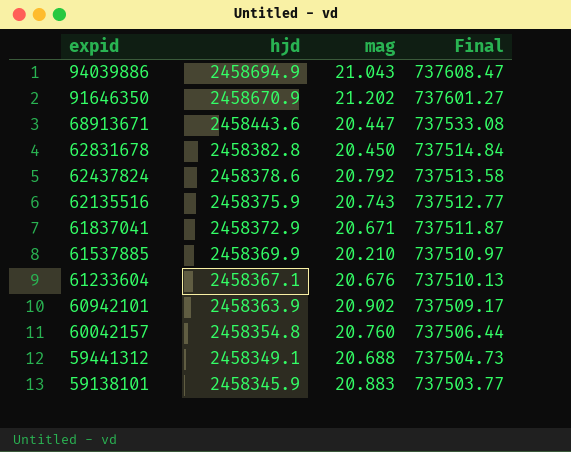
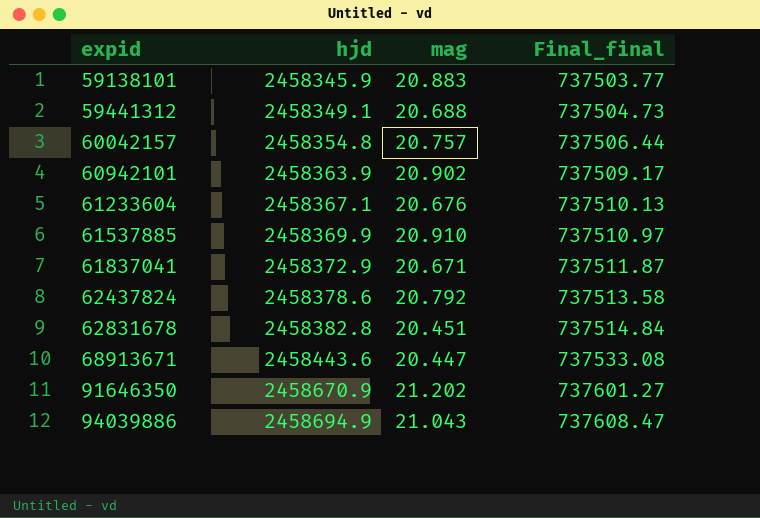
row order: expid descending -> expid ascending
column name: Final -> Final_final
row 62135516: 2458375.9 | 20.743 | 737512.77 -> none
60042157 | mag: 20.760 -> 20.757
61537885 | mag: 20.210 -> 20.910
62831678 | mag: 20.450 -> 20.451

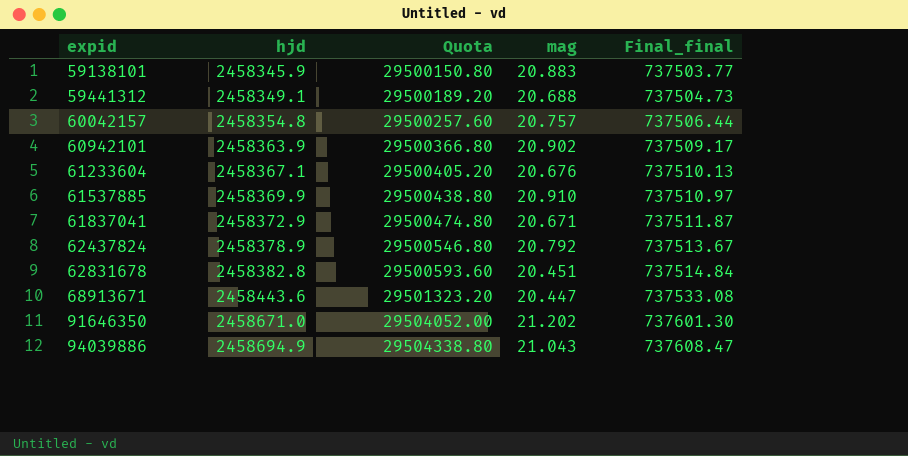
column Quota | formula: none -> [hjd] * 12
62437824 | hjd: 2458378.6 -> 2458378.9
62437824 | Final_final: 737513.58 -> 737513.67
91646350 | hjd: 2458670.9 -> 2458671.0
91646350 | Final_final: 737601.27 -> 737601.30

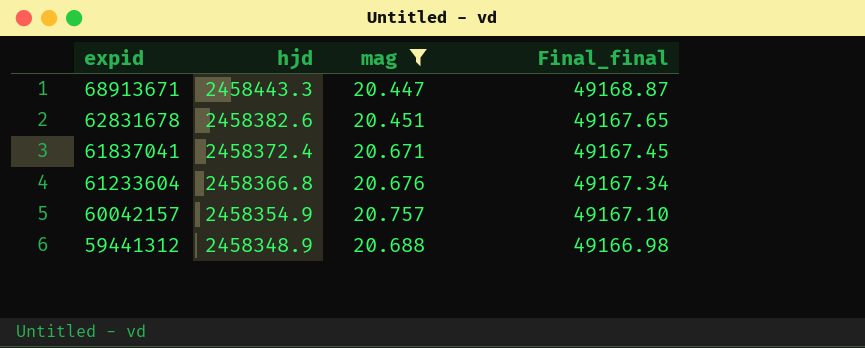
filter: none -> mag <= 20.757
row order: expid ascending -> expid descending
column Quota | formula: [hjd] * 12 -> none
column Final_final | formula: [hjd] * 0.3 -> [hjd] * 0.02
68913671 | hjd: 2458443.6 -> 2458443.3
62831678 | hjd: 2458382.8 -> 2458382.6
61837041 | hjd: 2458372.9 -> 2458372.4
61233604 | hjd: 2458367.1 -> 2458366.8
60042157 | hjd: 2458354.8 -> 2458354.9
59441312 | hjd: 2458349.1 -> 2458348.9

